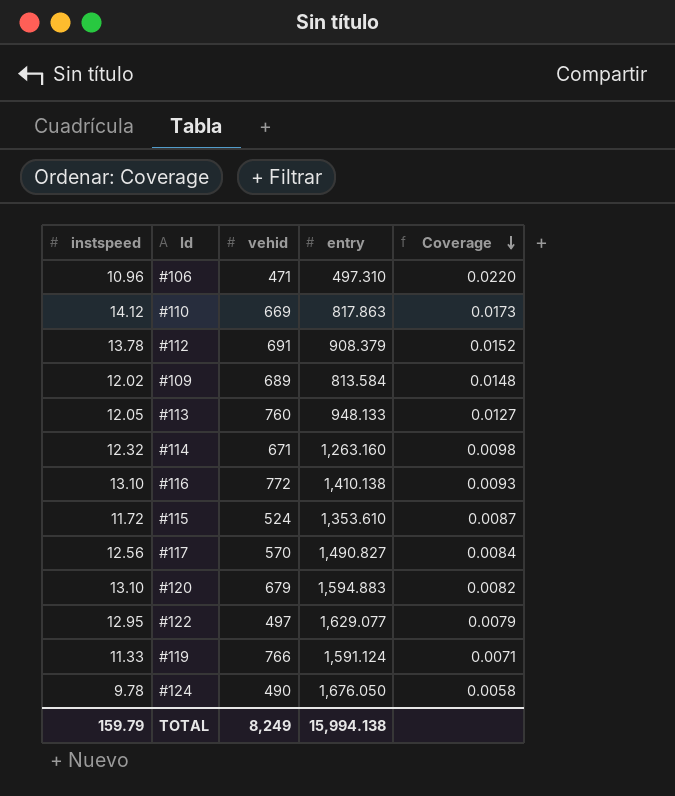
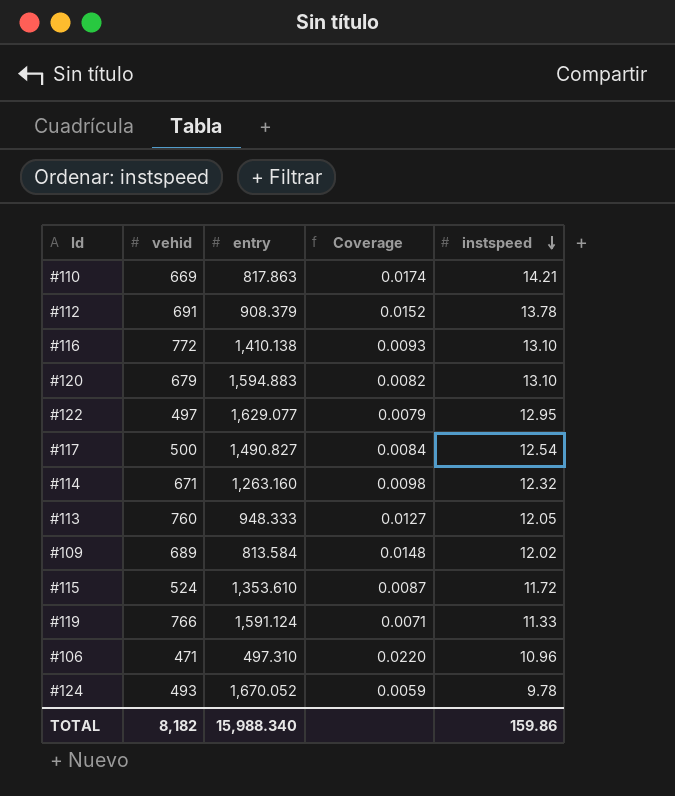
row order: Coverage descending -> instspeed descending
column instspeed | position: 1 -> 5
#110 | Coverage: 0.0173 -> 0.0174
#110 | instspeed: 14.12 -> 14.21
#117 | vehid: 570 -> 500
#117 | instspeed: 12.56 -> 12.54
#113 | entry: 948.133 -> 948.333
#124 | vehid: 490 -> 493
#124 | entry: 1,676.050 -> 1,670.052
#124 | Coverage: 0.0058 -> 0.0059
TOTAL | vehid: 8,249 -> 8,182
TOTAL | entry: 15,994.138 -> 15,988.340
TOTAL | instspeed: 159.79 -> 159.86

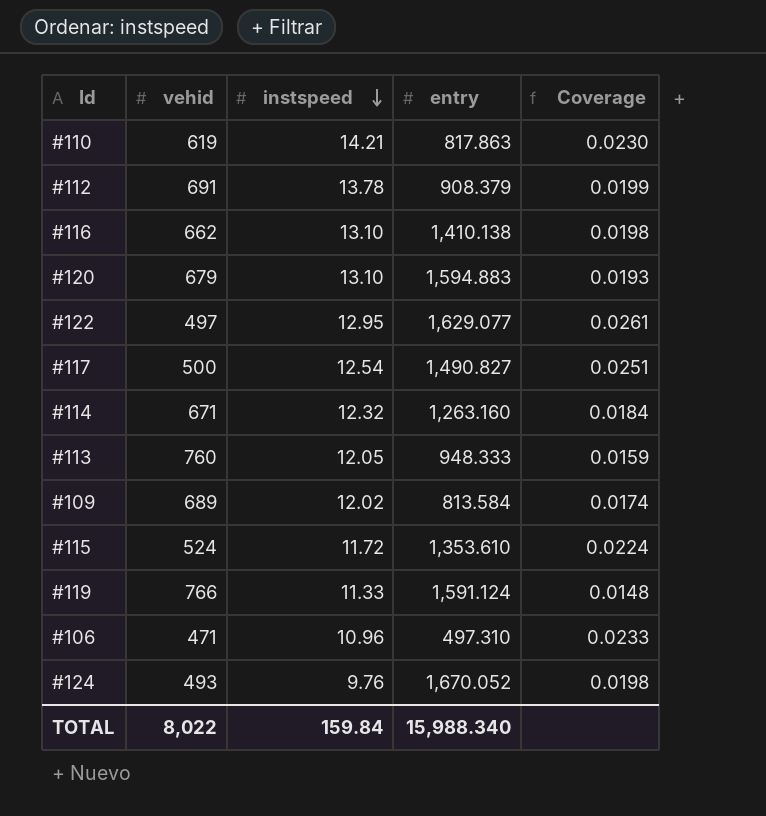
column instspeed | position: 5 -> 3
column Coverage | formula: [instspeed] / [entry] -> [instspeed] / [vehid]
#110 | vehid: 669 -> 619
#116 | vehid: 772 -> 662
#124 | instspeed: 9.78 -> 9.76
TOTAL | vehid: 8,182 -> 8,022
TOTAL | instspeed: 159.86 -> 159.84

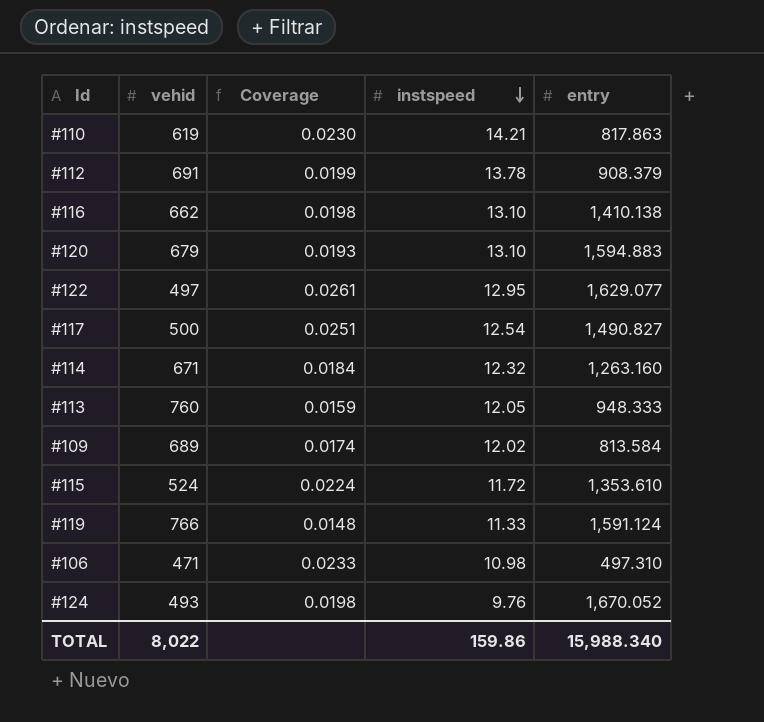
column Coverage | position: 5 -> 3
#106 | instspeed: 10.96 -> 10.98
TOTAL | instspeed: 159.84 -> 159.86

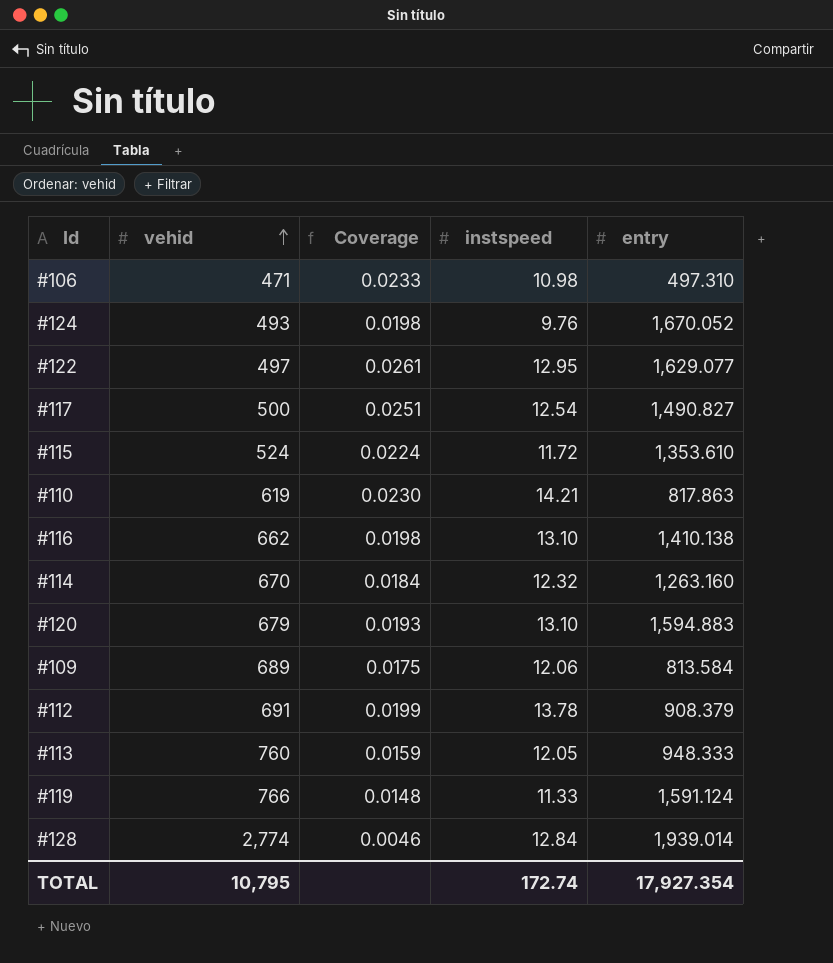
row order: instspeed descending -> vehid ascending
#114 | vehid: 671 -> 670
#109 | Coverage: 0.0174 -> 0.0175
#109 | instspeed: 12.02 -> 12.06
row #128: none -> 2,774 | 0.0046 | 12.84 | 1,939.014
TOTAL | vehid: 8,022 -> 10,795
TOTAL | instspeed: 159.86 -> 172.74
TOTAL | entry: 15,988.340 -> 17,927.354

